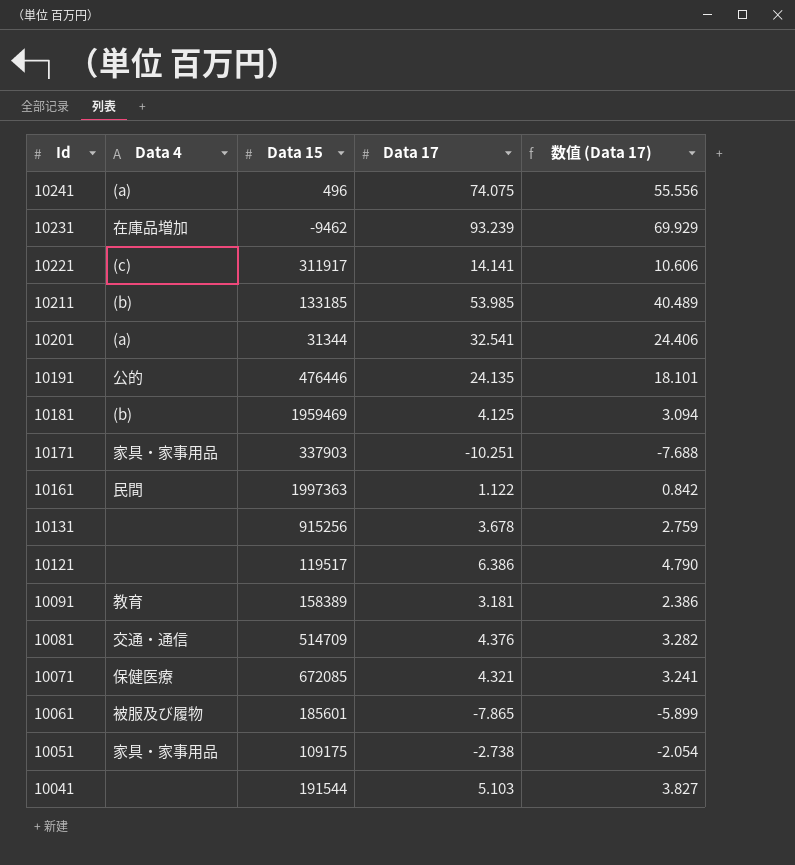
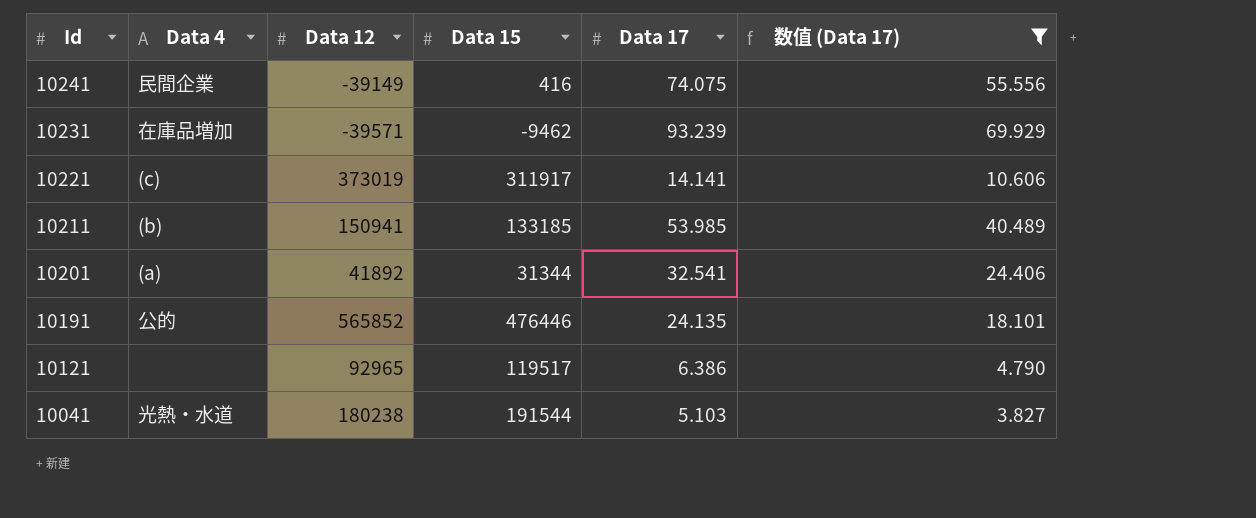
filter: none -> 数值 (Data 17) >= 3.827
column Data 12 | position: none -> 3
10241 | Data 4: (a) -> 民間企業
10241 | Data 15: 496 -> 416
10041 | Data 4: none -> 光熱・水道

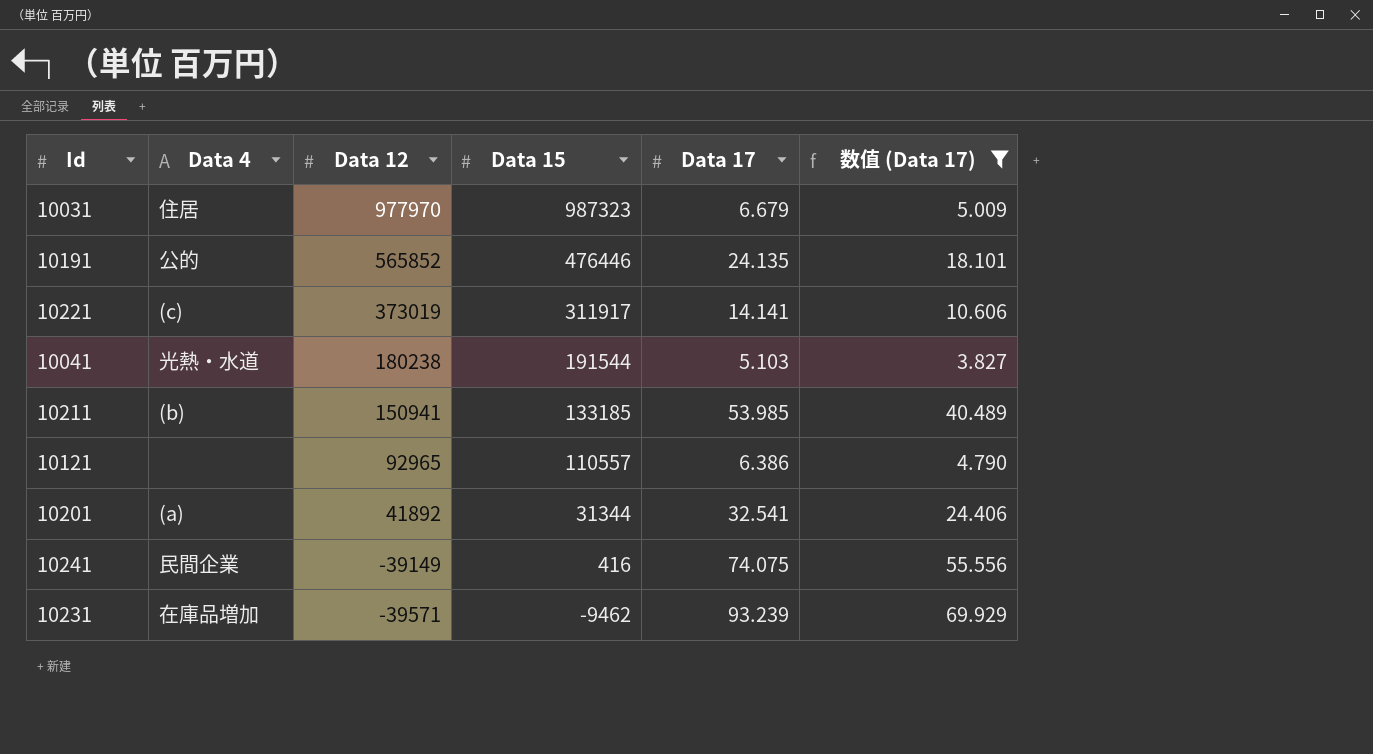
row order: Id descending -> Data 12 descending
row 10031: none -> 住居 | 977970 | 987323 | 6.679 | 5.009
10121 | Data 15: 119517 -> 110557

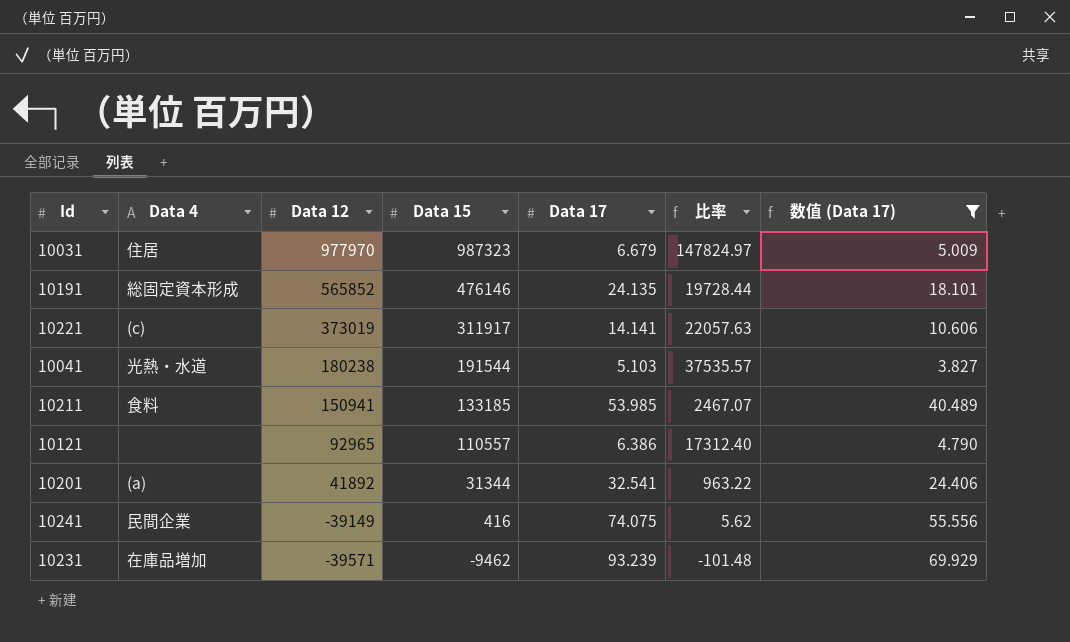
column 比率 | formula: none -> [Data 15] / [Data 17]
10191 | Data 4: 公的 -> 総固定資本形成
10191 | Data 15: 476446 -> 476146
10211 | Data 4: (b) -> 食料

